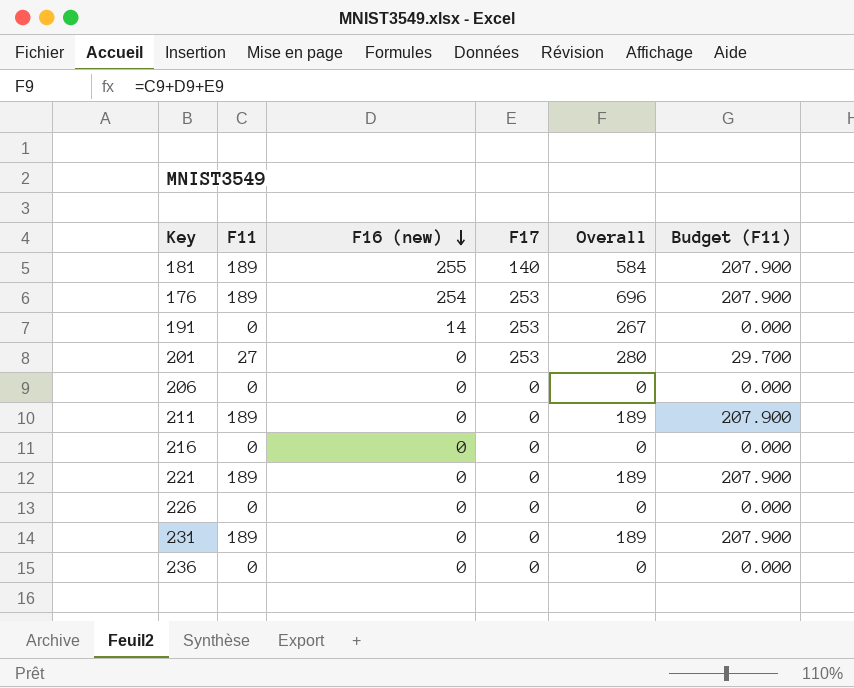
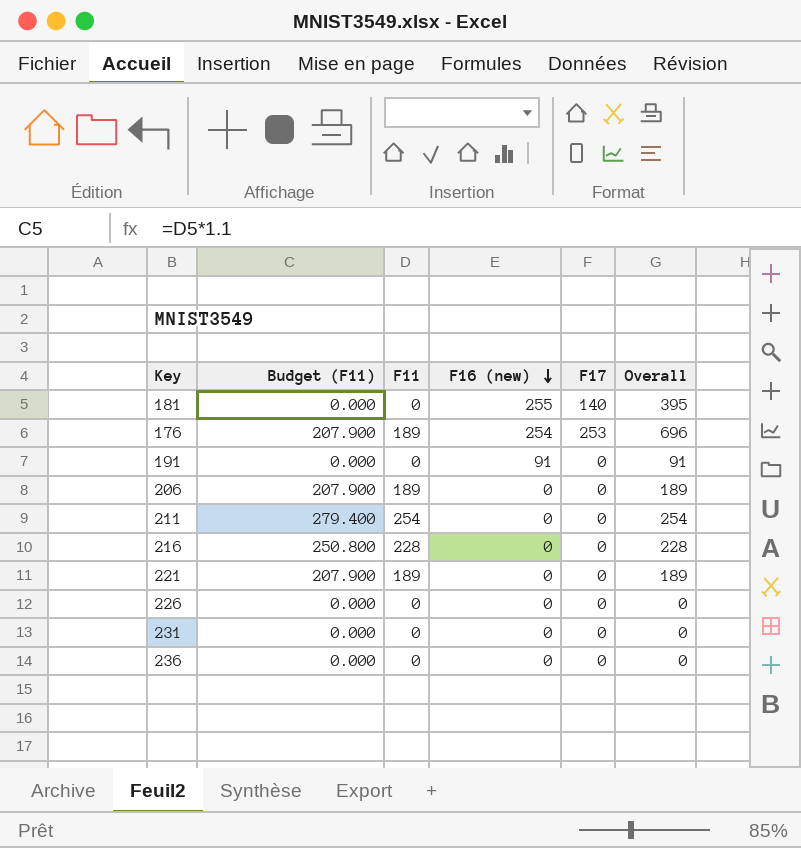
column Budget (F11) | position: 6 -> 2
row 201: 27 | 0 | 253 | 280 | 29.700 -> none
181 | Budget (F11): 207.900 -> 0.000
181 | F11: 189 -> 0
181 | Overall: 584 -> 395
191 | F16 (new): 14 -> 91
191 | F17: 253 -> 0
191 | Overall: 267 -> 91
206 | Budget (F11): 0.000 -> 207.900
206 | F11: 0 -> 189
206 | Overall: 0 -> 189
211 | Budget (F11): 207.900 -> 279.400
211 | F11: 189 -> 254
211 | Overall: 189 -> 254
216 | Budget (F11): 0.000 -> 250.800
216 | F11: 0 -> 228
216 | Overall: 0 -> 228
231 | Budget (F11): 207.900 -> 0.000
231 | F11: 189 -> 0
231 | Overall: 189 -> 0

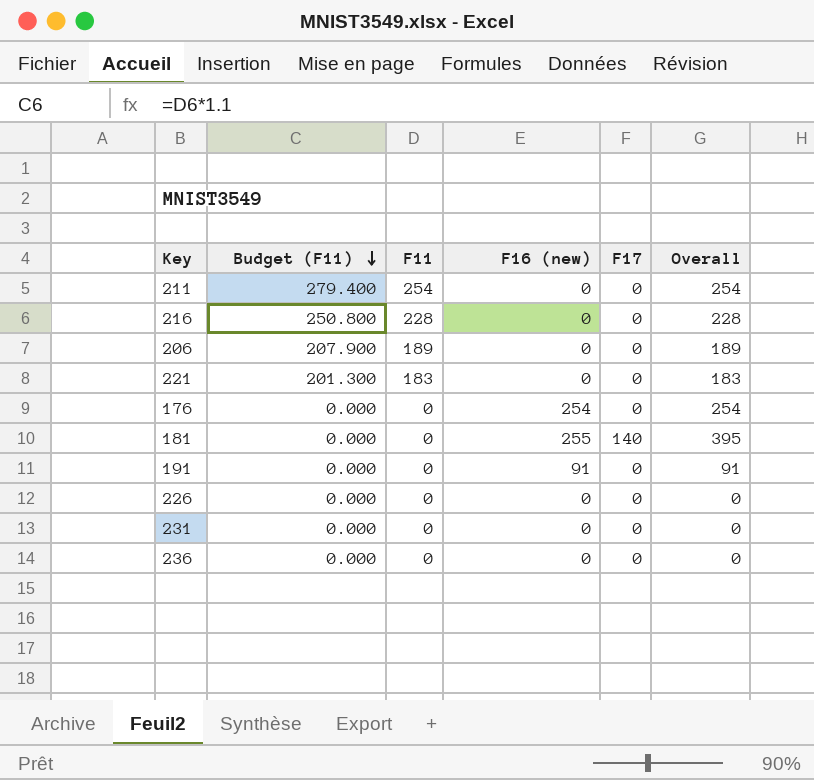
row order: F16 (new) descending -> Budget (F11) descending
221 | Budget (F11): 207.900 -> 201.300
221 | F11: 189 -> 183
221 | Overall: 189 -> 183
176 | Budget (F11): 207.900 -> 0.000
176 | F11: 189 -> 0
176 | F17: 253 -> 0
176 | Overall: 696 -> 254

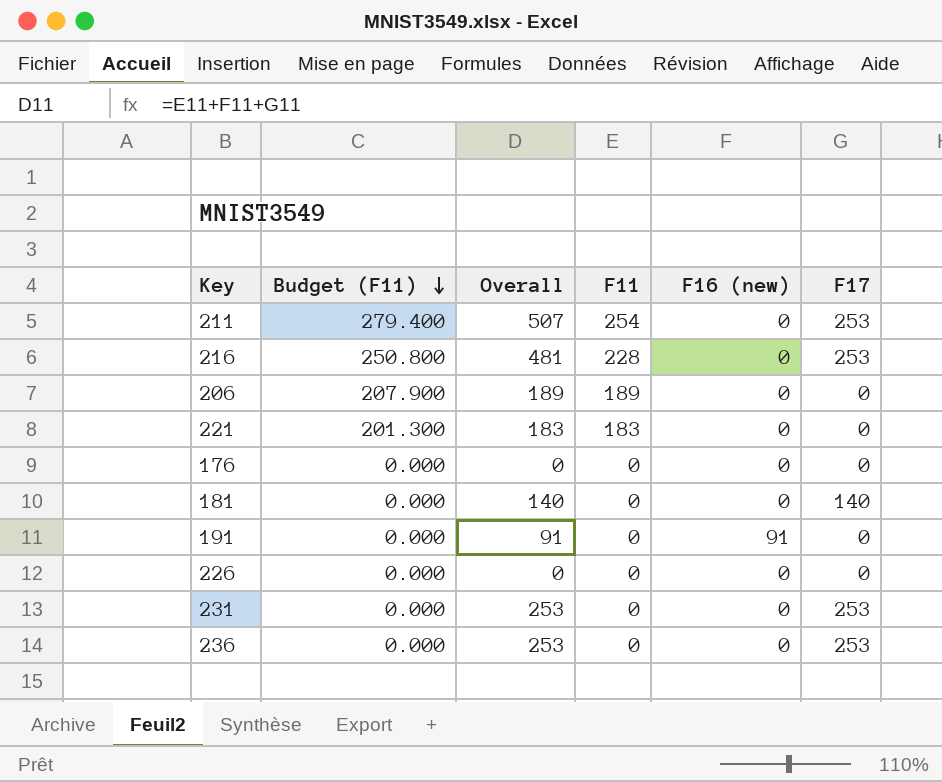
column Overall | position: 6 -> 3
211 | Overall: 254 -> 507
211 | F17: 0 -> 253
216 | Overall: 228 -> 481
216 | F17: 0 -> 253
176 | Overall: 254 -> 0
176 | F16 (new): 254 -> 0
181 | Overall: 395 -> 140
181 | F16 (new): 255 -> 0
231 | Overall: 0 -> 253
231 | F17: 0 -> 253
236 | Overall: 0 -> 253
236 | F17: 0 -> 253

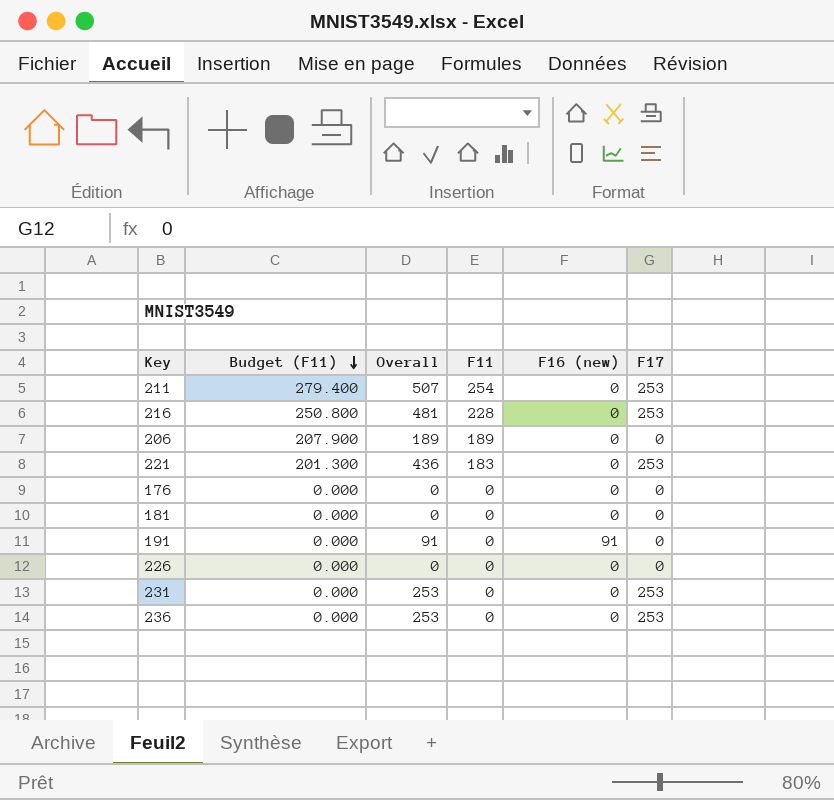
221 | Overall: 183 -> 436
221 | F17: 0 -> 253
181 | Overall: 140 -> 0
181 | F17: 140 -> 0

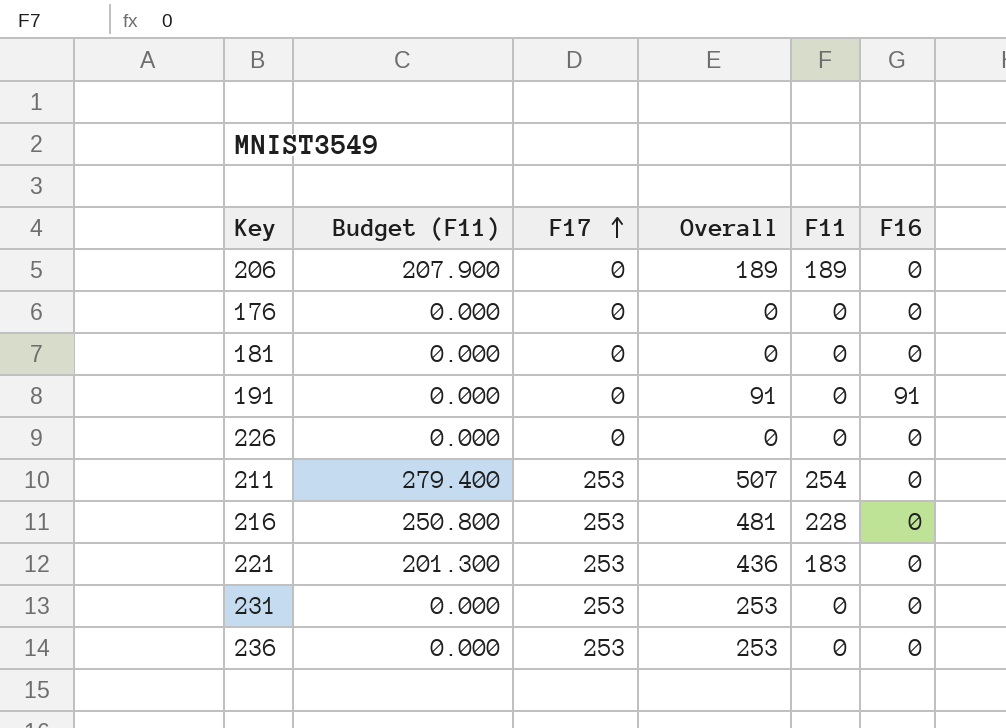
row order: Budget (F11) descending -> F17 ascending
column F17 | position: 6 -> 3
column name: F16 (new) -> F16

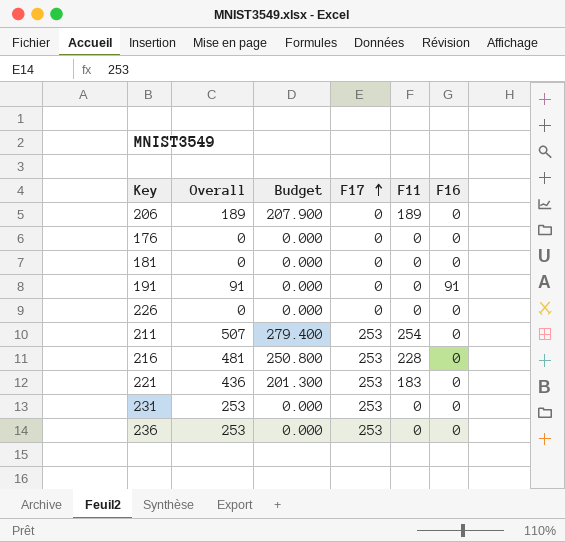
column Overall | position: 4 -> 2
column name: Budget (F11) -> Budget

